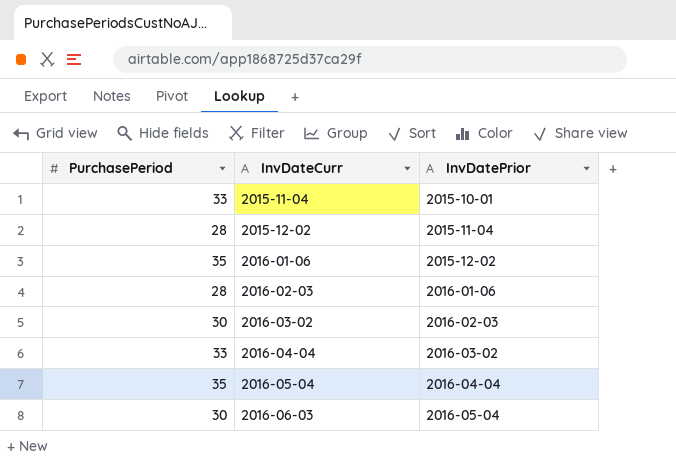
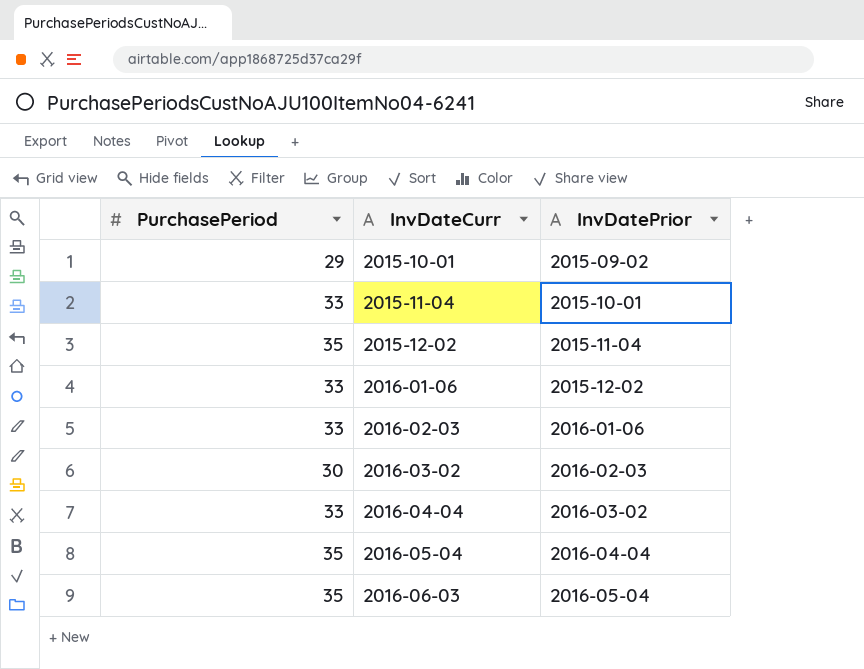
row 2015-10-01: none -> 29 | 2015-09-02
2015-12-02 | PurchasePeriod: 28 -> 35
2016-01-06 | PurchasePeriod: 35 -> 33
2016-02-03 | PurchasePeriod: 28 -> 33
2016-06-03 | PurchasePeriod: 30 -> 35

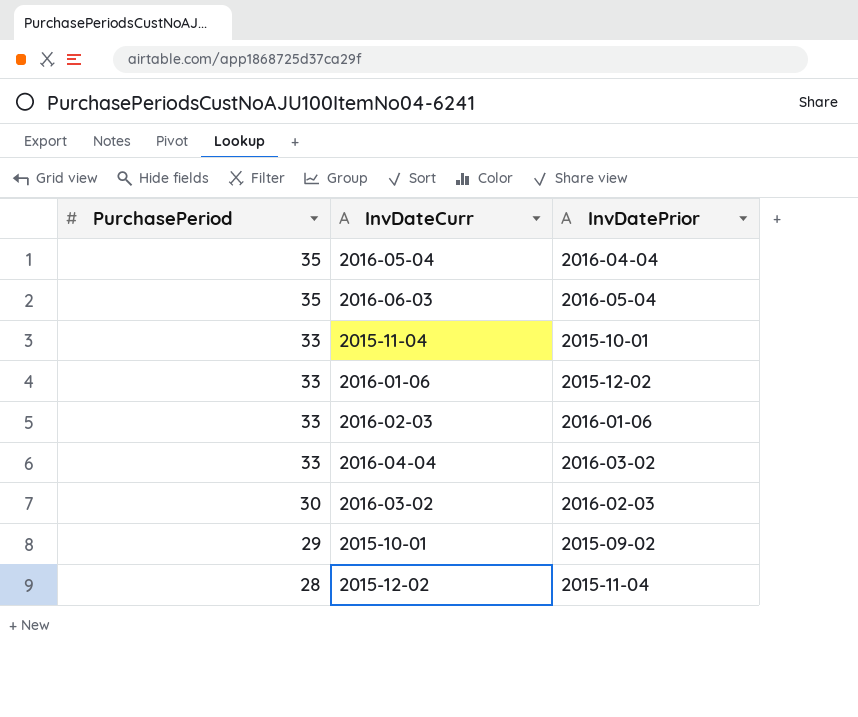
row order: InvDateCurr ascending -> PurchasePeriod descending
2015-12-02 | PurchasePeriod: 35 -> 28

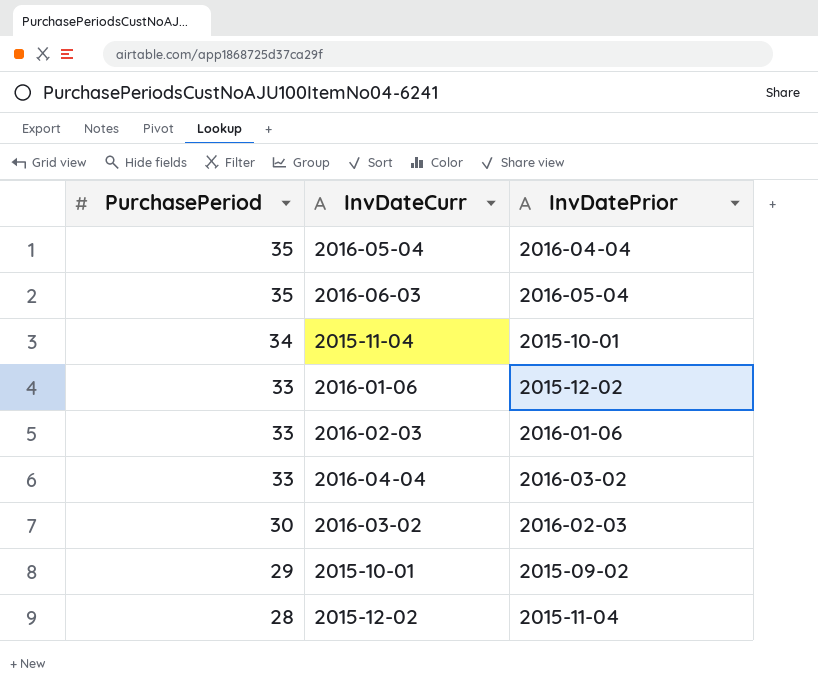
2015-11-04 | PurchasePeriod: 33 -> 34

